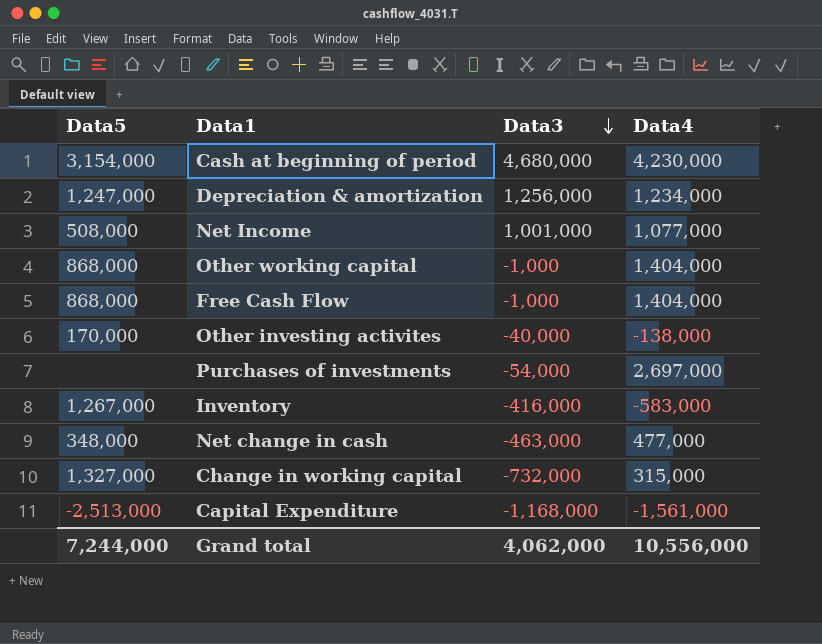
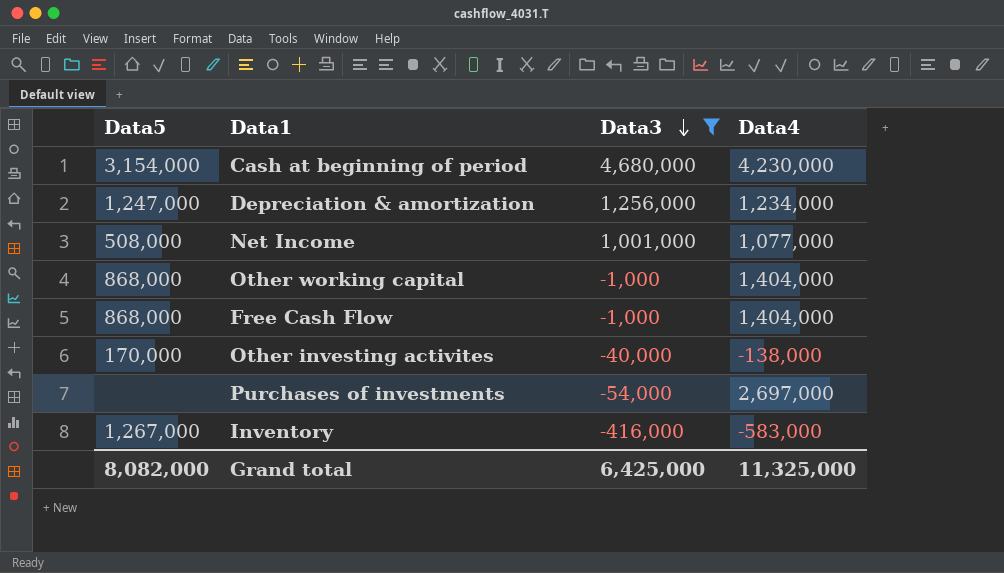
filter: none -> Data3 >= -416,000
Grand total | Data5: 7,244,000 -> 8,082,000
Grand total | Data3: 4,062,000 -> 6,425,000
Grand total | Data4: 10,556,000 -> 11,325,000

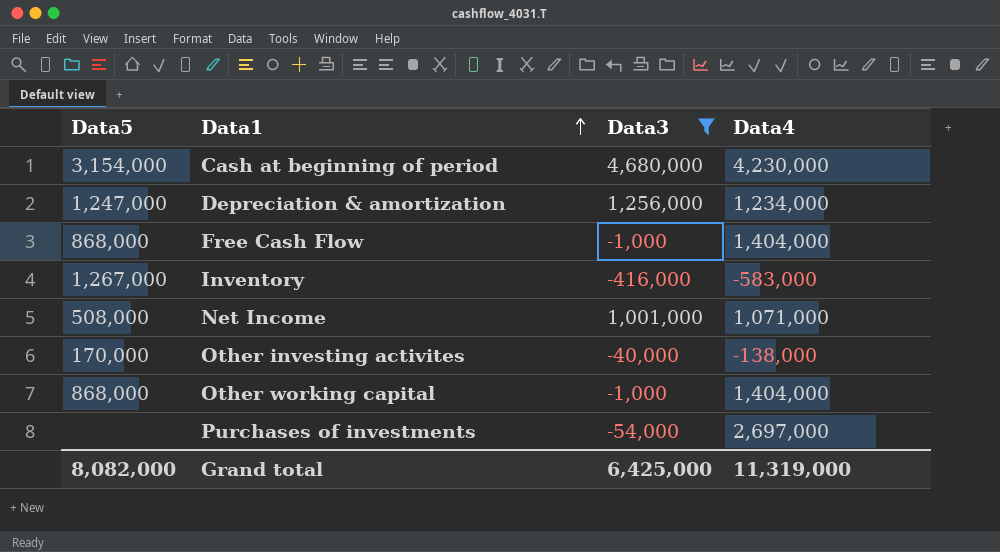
row order: Data3 descending -> Data1 ascending
Net Income | Data4: 1,077,000 -> 1,071,000
Grand total | Data4: 11,325,000 -> 11,319,000

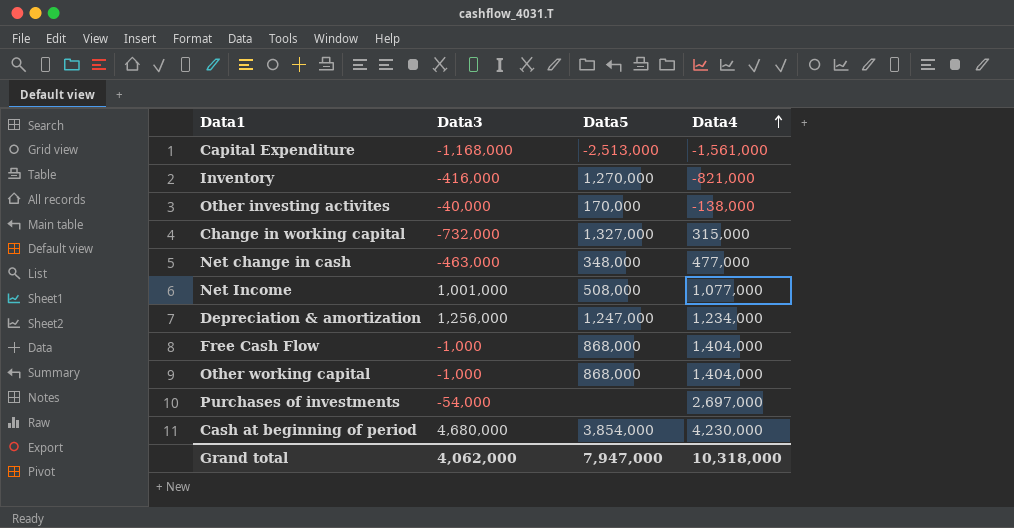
filter: Data3 >= -416,000 -> none
row order: Data1 ascending -> Data4 ascending
column Data5 | position: 1 -> 3
Inventory | Data5: 1,267,000 -> 1,270,000
Inventory | Data4: -583,000 -> -821,000
Net Income | Data4: 1,071,000 -> 1,077,000
Cash at beginning of period | Data5: 3,154,000 -> 3,854,000
Grand total | Data3: 6,425,000 -> 4,062,000
Grand total | Data5: 8,082,000 -> 7,947,000
Grand total | Data4: 11,319,000 -> 10,318,000

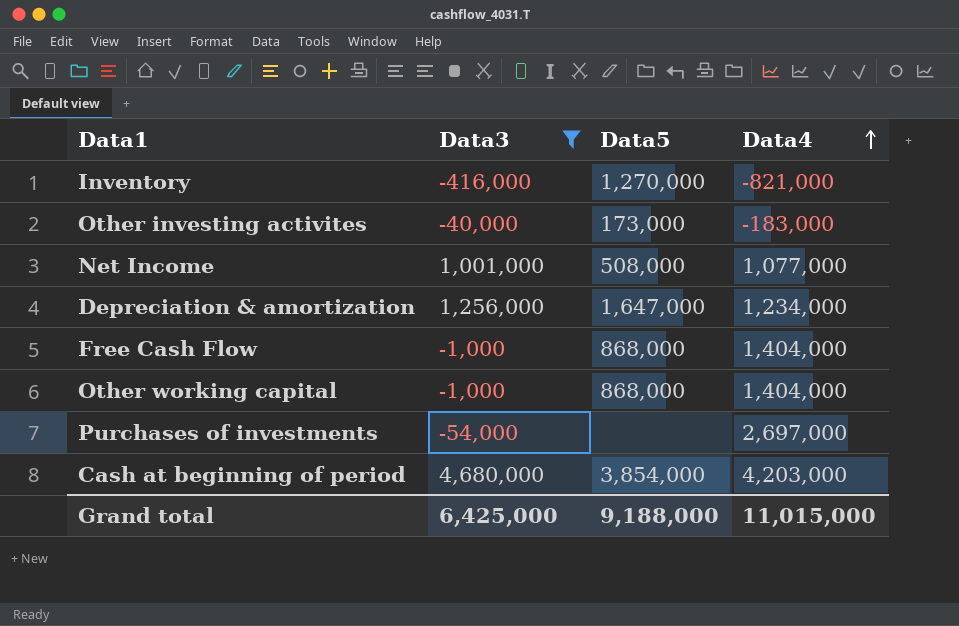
filter: none -> Data3 >= -416,000
Other investing activites | Data5: 170,000 -> 173,000
Other investing activites | Data4: -138,000 -> -183,000
Depreciation & amortization | Data5: 1,247,000 -> 1,647,000
Cash at beginning of period | Data4: 4,230,000 -> 4,203,000
Grand total | Data3: 4,062,000 -> 6,425,000
Grand total | Data5: 7,947,000 -> 9,188,000
Grand total | Data4: 10,318,000 -> 11,015,000

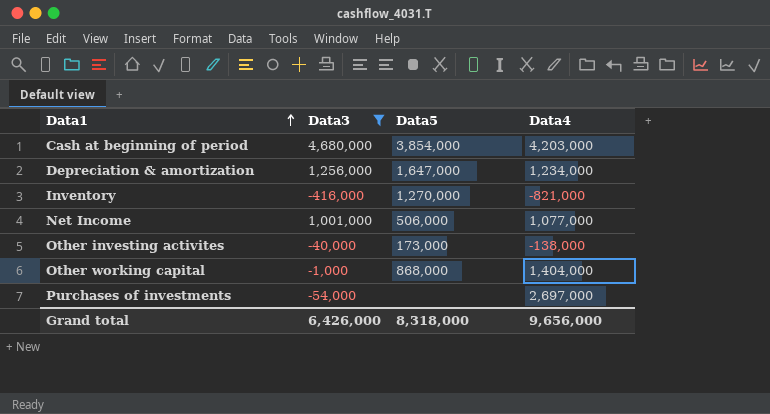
row order: Data4 ascending -> Data1 ascending
row Free Cash Flow: -1,000 | 868,000 | 1,404,000 -> none
Net Income | Data5: 508,000 -> 506,000
Other investing activites | Data4: -183,000 -> -138,000
Grand total | Data3: 6,425,000 -> 6,426,000
Grand total | Data5: 9,188,000 -> 8,318,000
Grand total | Data4: 11,015,000 -> 9,656,000

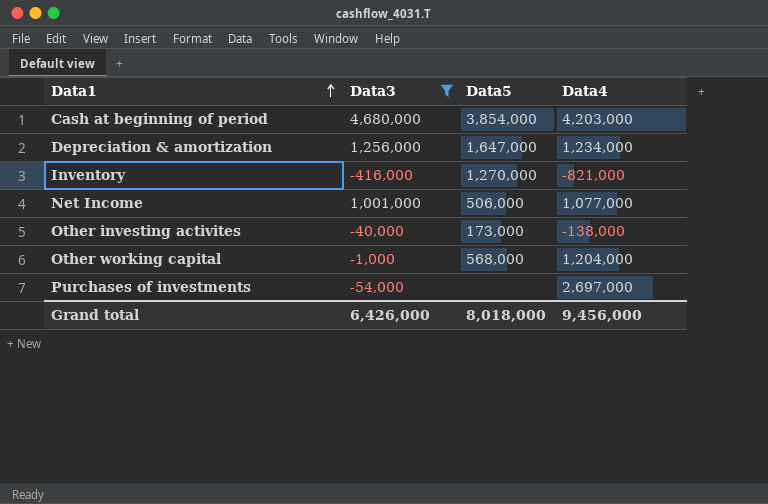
Other working capital | Data5: 868,000 -> 568,000
Other working capital | Data4: 1,404,000 -> 1,204,000
Grand total | Data5: 8,318,000 -> 8,018,000
Grand total | Data4: 9,656,000 -> 9,456,000

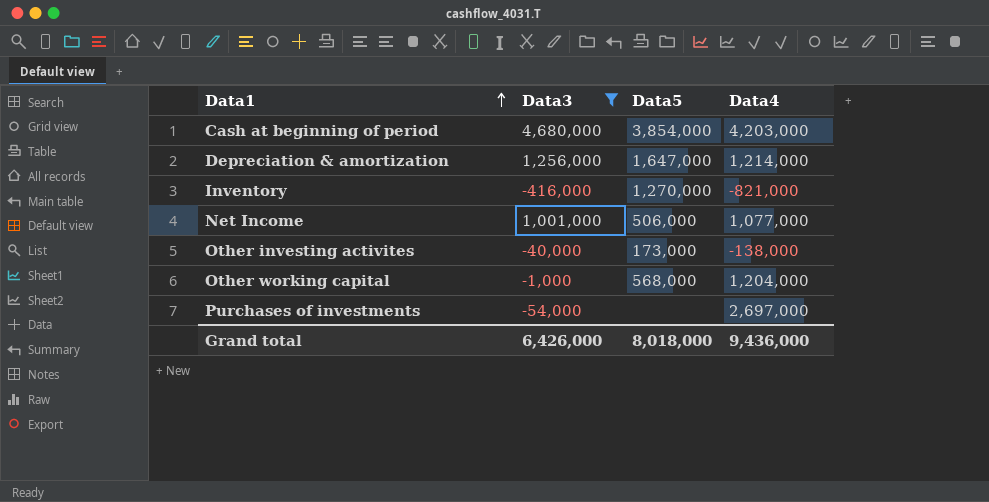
Depreciation & amortization | Data4: 1,234,000 -> 1,214,000
Grand total | Data4: 9,456,000 -> 9,436,000

